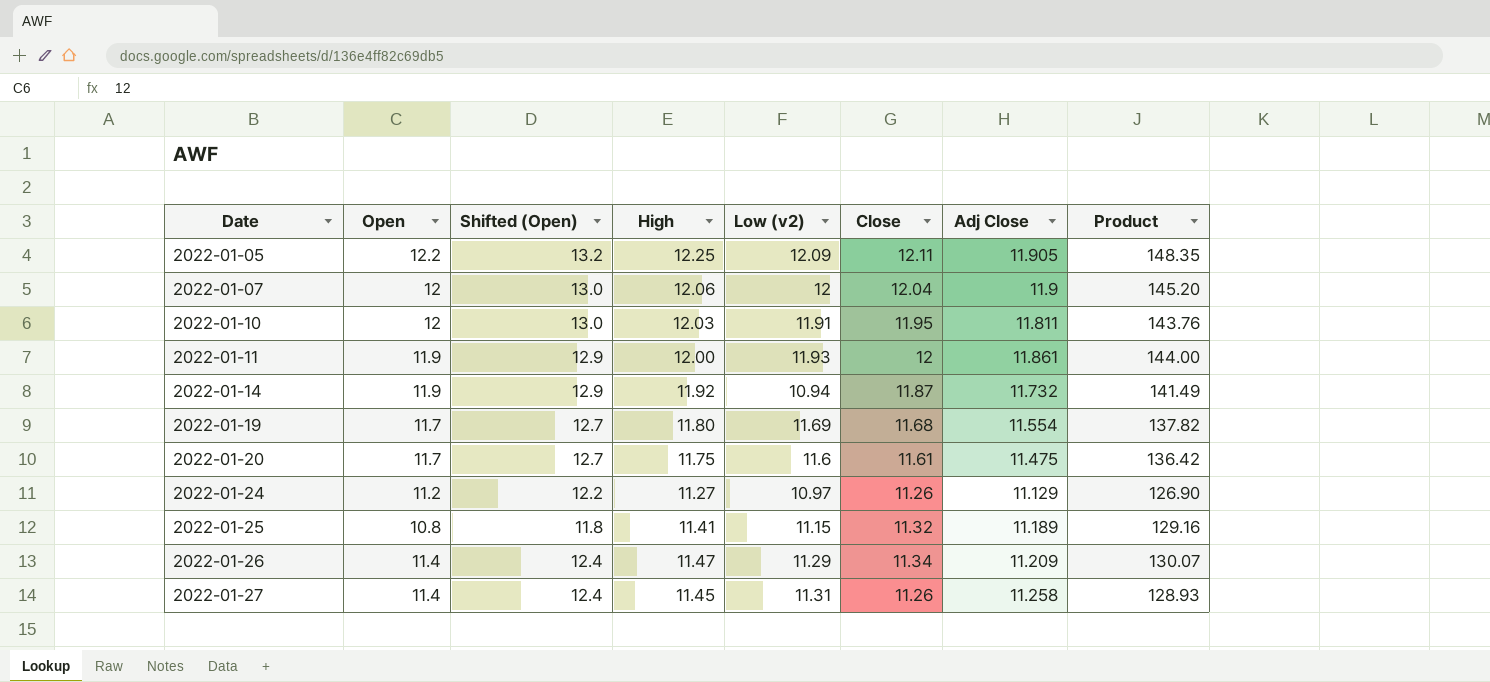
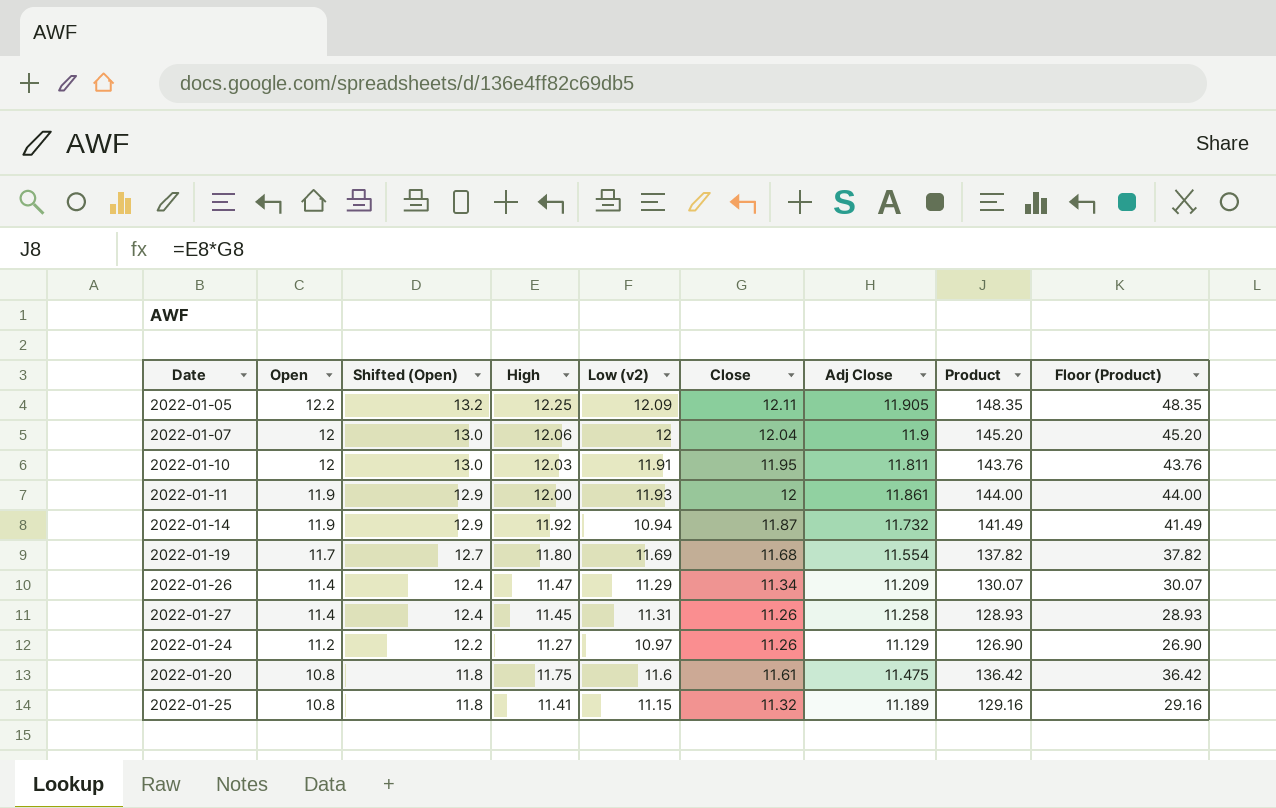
row order: Date ascending -> Open descending
column Floor (Product) | formula: none -> [Product] - 100
2022-01-20 | Open: 11.7 -> 10.8
2022-01-20 | Shifted (Open): 12.7 -> 11.8

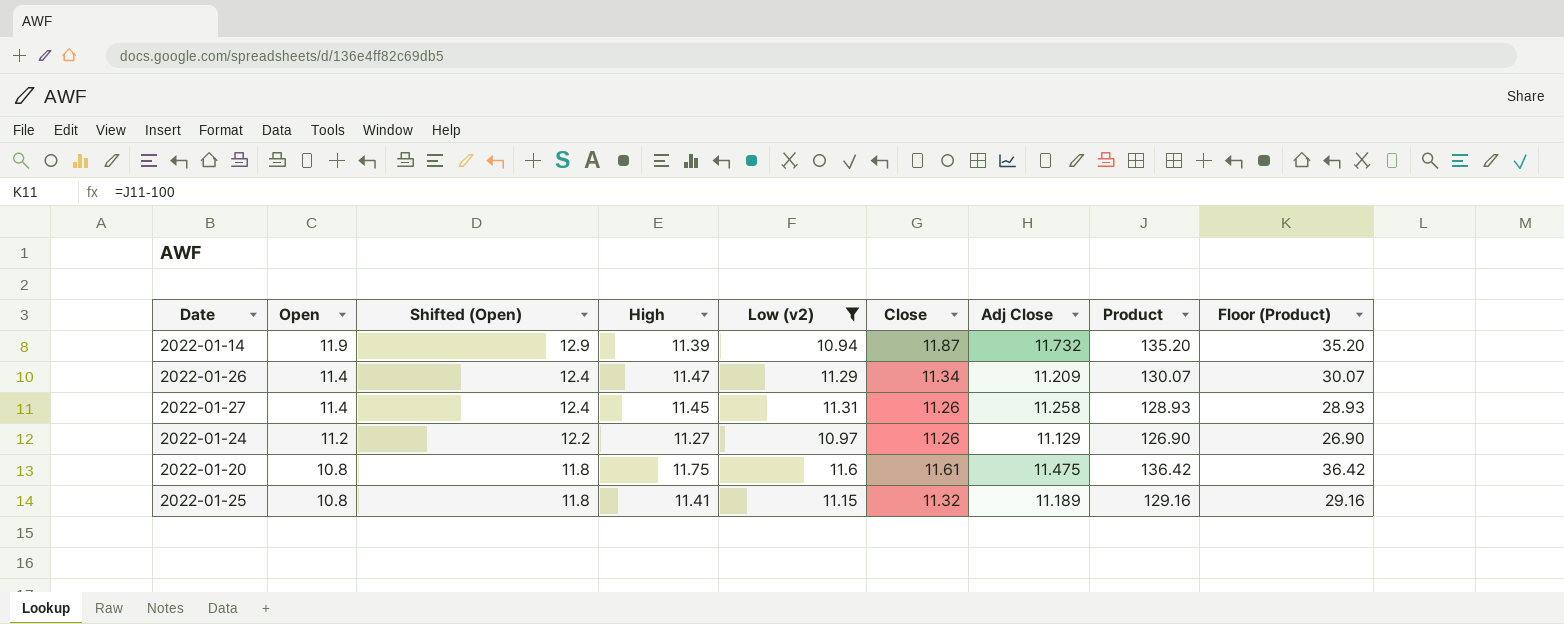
filter: none -> Low (v2) <= 11.6
2022-01-14 | High: 11.92 -> 11.39
2022-01-14 | Product: 141.49 -> 135.20
2022-01-14 | Floor (Product): 41.49 -> 35.20

